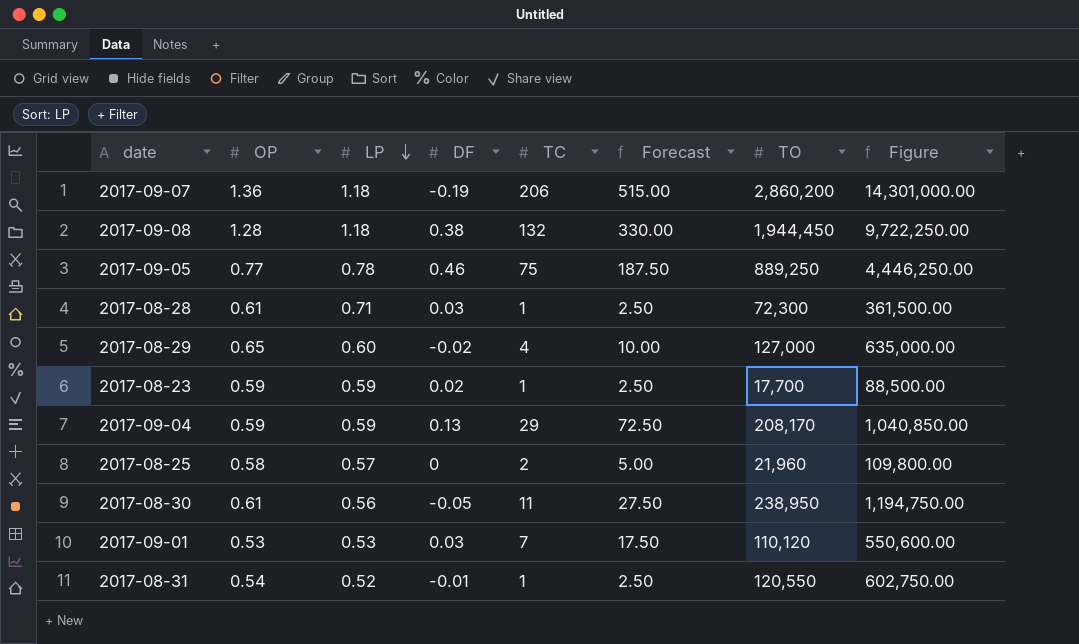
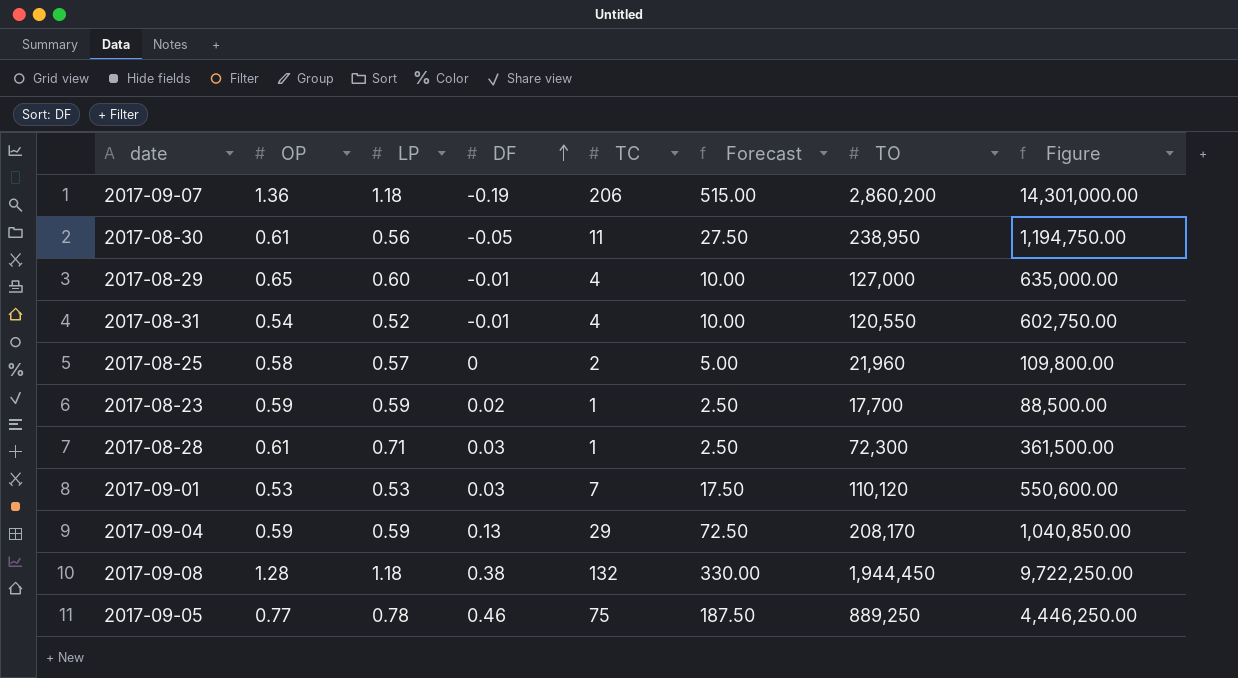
row order: LP descending -> DF ascending
2017-08-29 | DF: -0.02 -> -0.01
2017-08-31 | TC: 1 -> 4
2017-08-31 | Forecast: 2.50 -> 10.00

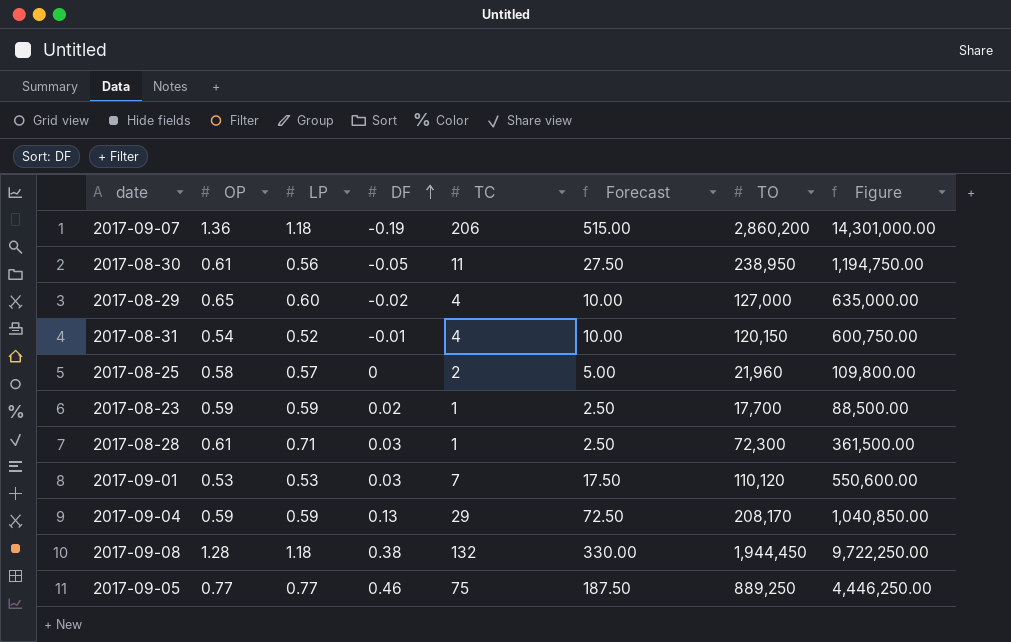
2017-08-29 | DF: -0.01 -> -0.02
2017-08-31 | TO: 120,550 -> 120,150
2017-08-31 | Figure: 602,750.00 -> 600,750.00
2017-09-05 | LP: 0.78 -> 0.77

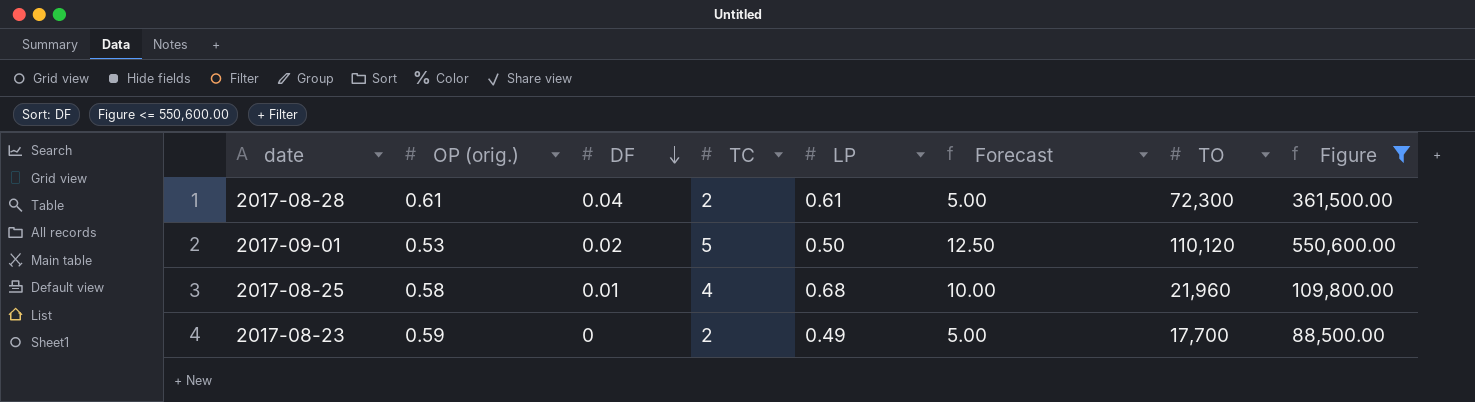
filter: none -> Figure <= 550,600.00
row order: DF ascending -> DF descending
column name: OP -> OP (orig.)
column LP | position: 3 -> 5
2017-08-28 | DF: 0.03 -> 0.04
2017-08-28 | TC: 1 -> 2
2017-08-28 | LP: 0.71 -> 0.61
2017-08-28 | Forecast: 2.50 -> 5.00
2017-09-01 | DF: 0.03 -> 0.02
2017-09-01 | TC: 7 -> 5
2017-09-01 | LP: 0.53 -> 0.50
2017-09-01 | Forecast: 17.50 -> 12.50
2017-08-25 | DF: 0 -> 0.01
2017-08-25 | TC: 2 -> 4
2017-08-25 | LP: 0.57 -> 0.68
2017-08-25 | Forecast: 5.00 -> 10.00
2017-08-23 | DF: 0.02 -> 0
2017-08-23 | TC: 1 -> 2
2017-08-23 | LP: 0.59 -> 0.49
2017-08-23 | Forecast: 2.50 -> 5.00

